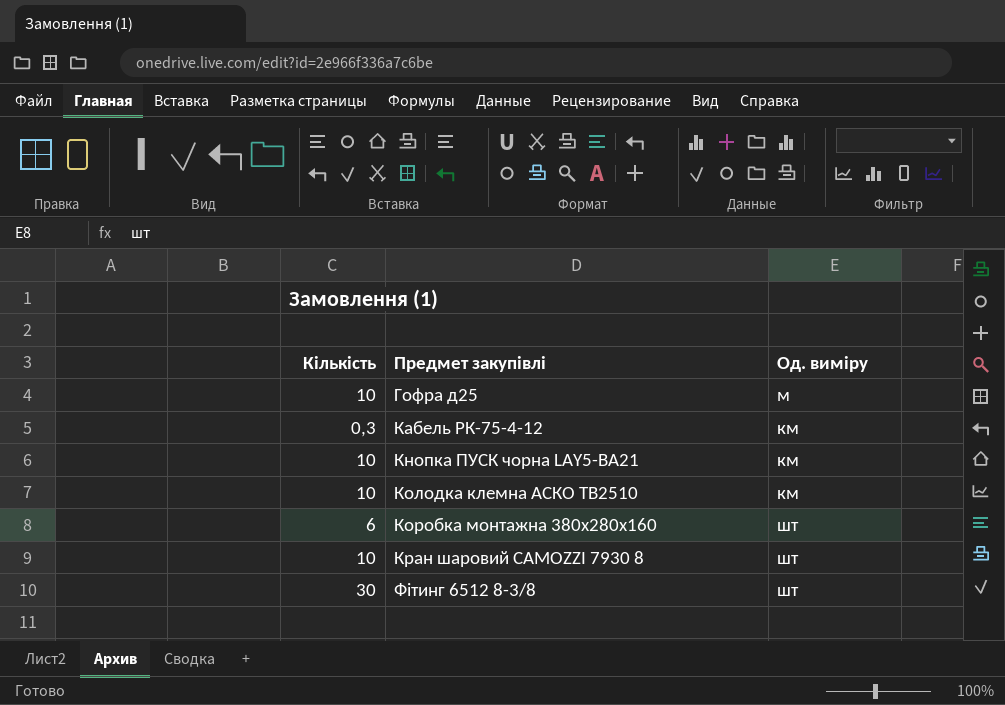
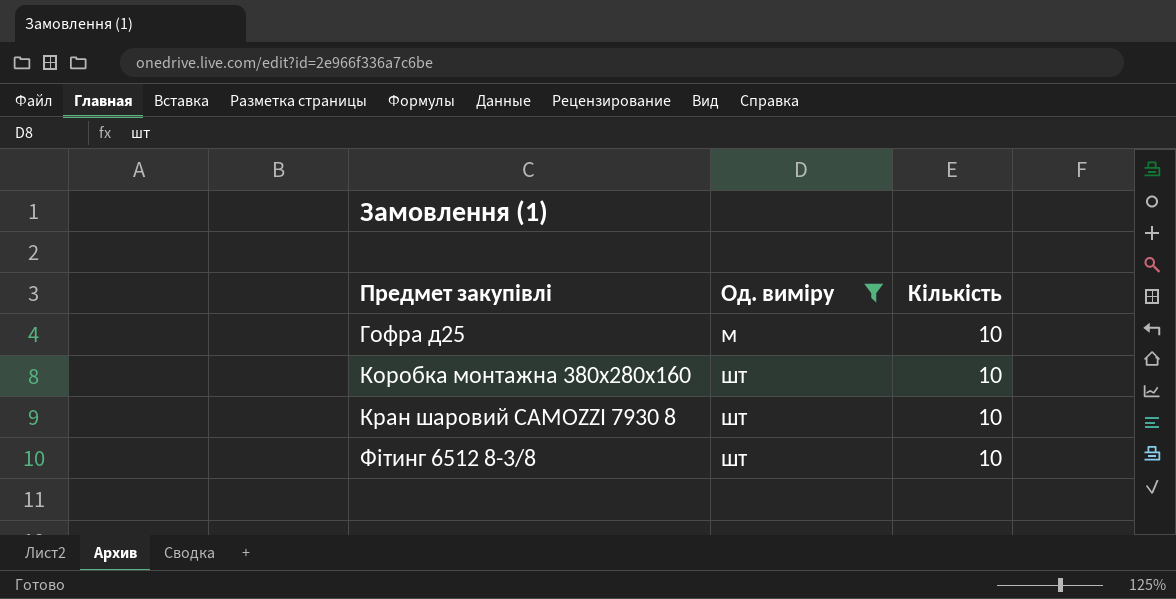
filter: none -> Од. виміру != км
column Кількість | position: 1 -> 3
Коробка монтажна 380х280х160 | Кількість: 6 -> 10
Фітинг 6512 8-3/8 | Кількість: 30 -> 10

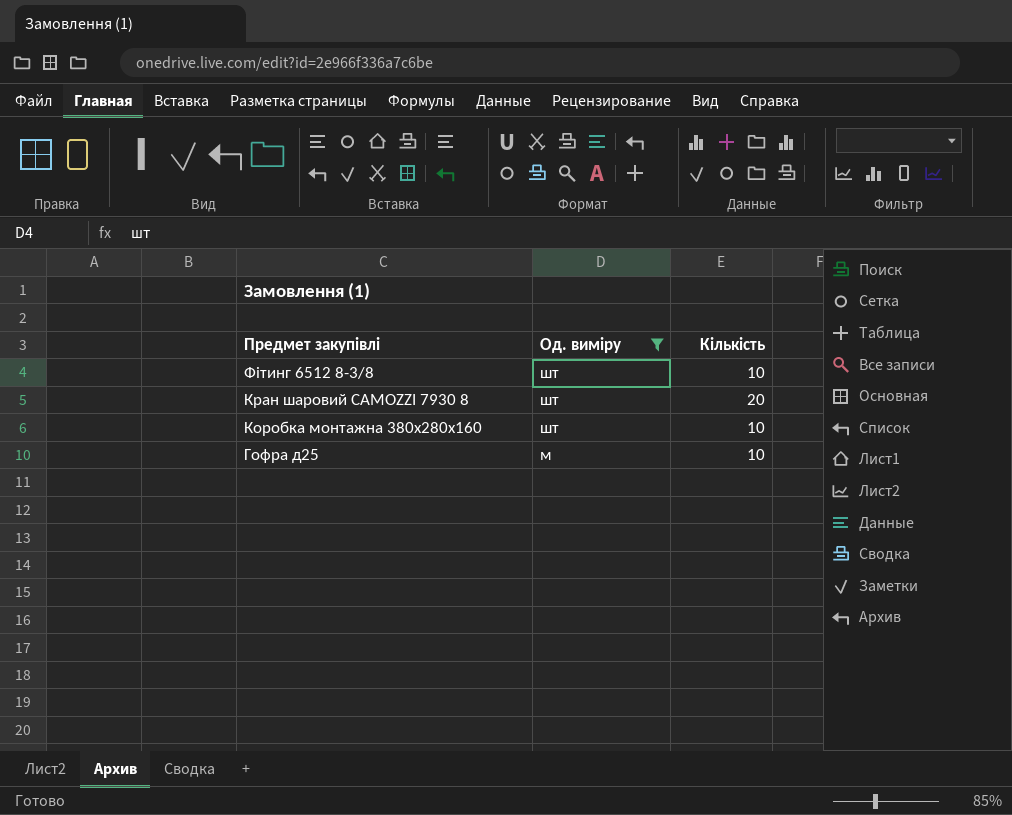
row order: Предмет закупівлі ascending -> Предмет закупівлі descending
Кран шаровий CAMOZZI 7930 8 | Кількість: 10 -> 20

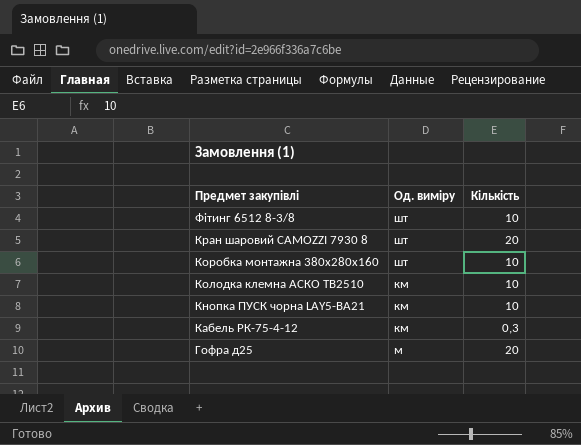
filter: Од. виміру != км -> none
Гофра д25 | Кількість: 10 -> 20

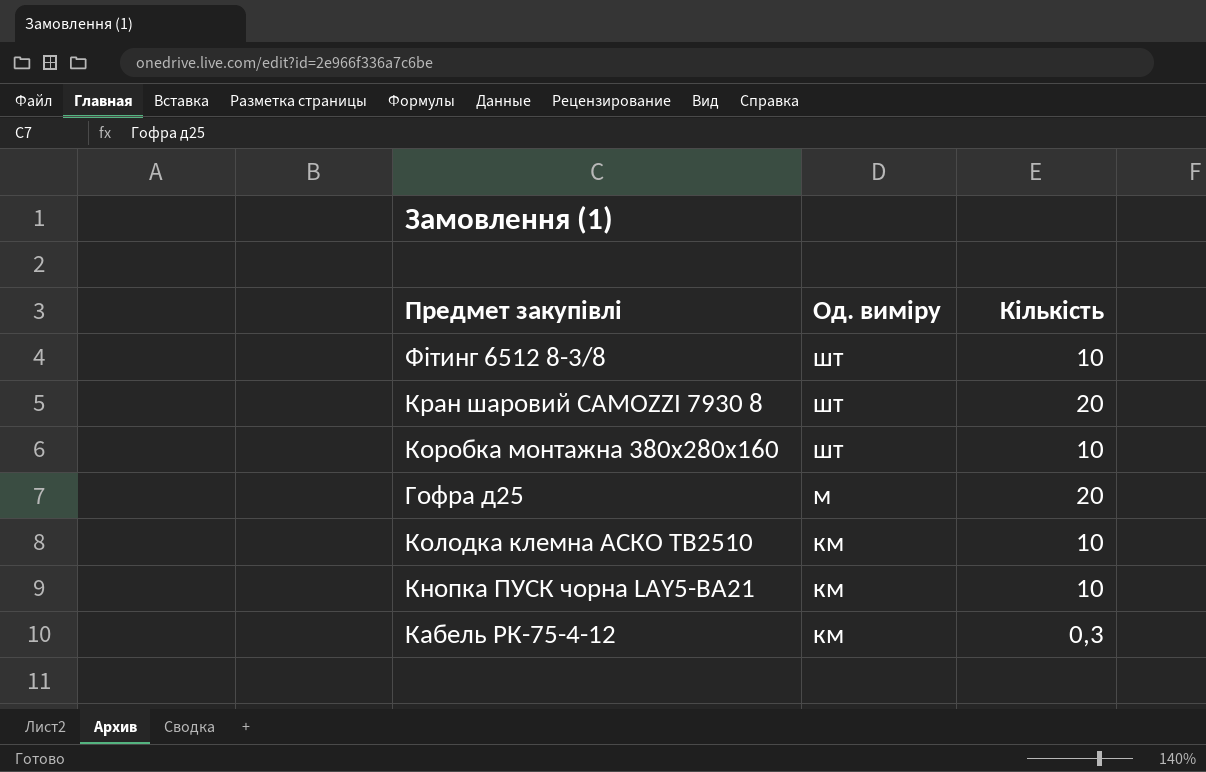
row order: Предмет закупівлі descending -> Од. виміру descending

